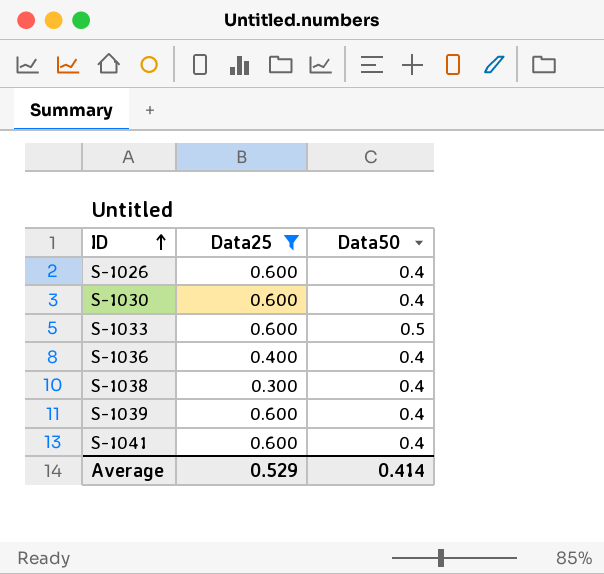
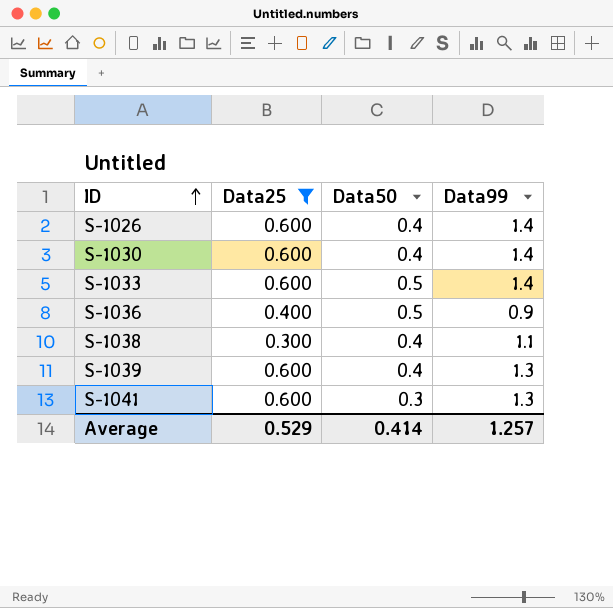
column Data99 | position: none -> 4
S-1036 | Data50: 0.4 -> 0.5
S-1041 | Data50: 0.4 -> 0.3

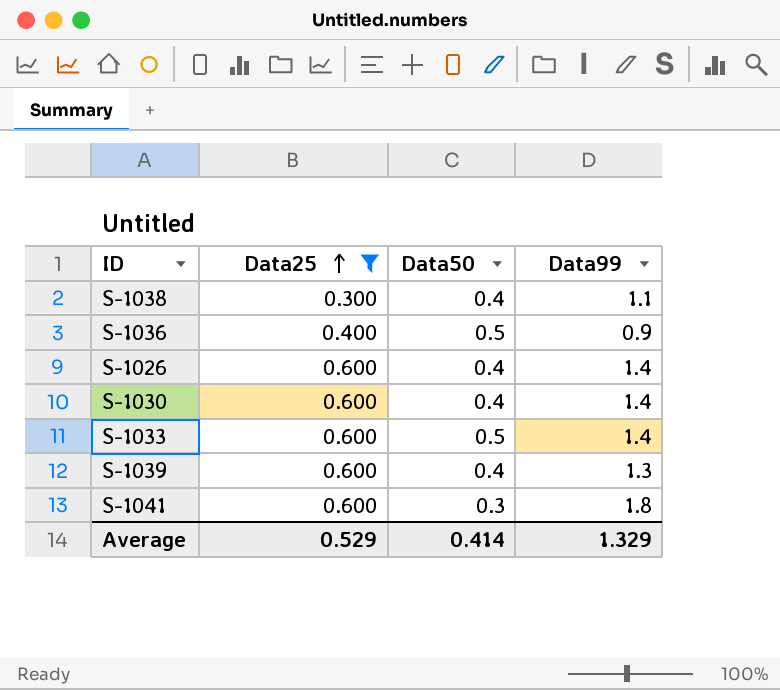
row order: ID ascending -> Data25 ascending
S-1041 | Data99: 1.3 -> 1.8
Average | Data99: 1.257 -> 1.329

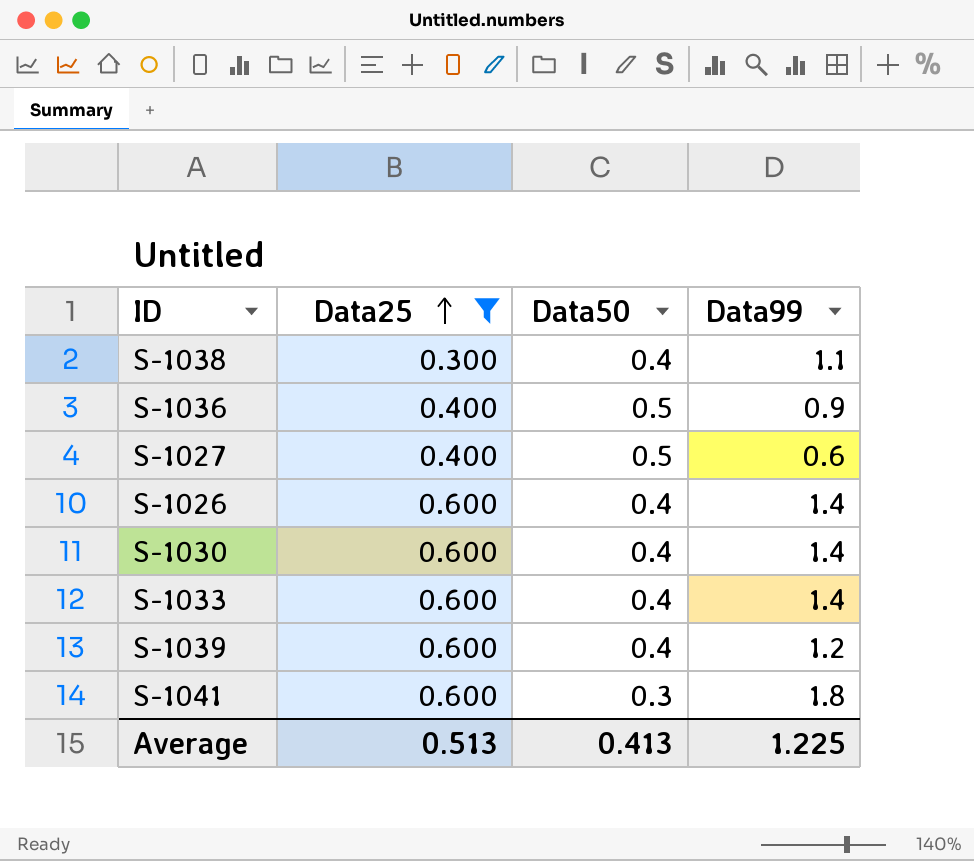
row S-1027: none -> 0.400 | 0.5 | 0.6
S-1033 | Data50: 0.5 -> 0.4
S-1039 | Data99: 1.3 -> 1.2
Average | Data25: 0.529 -> 0.513
Average | Data50: 0.414 -> 0.413
Average | Data99: 1.329 -> 1.225

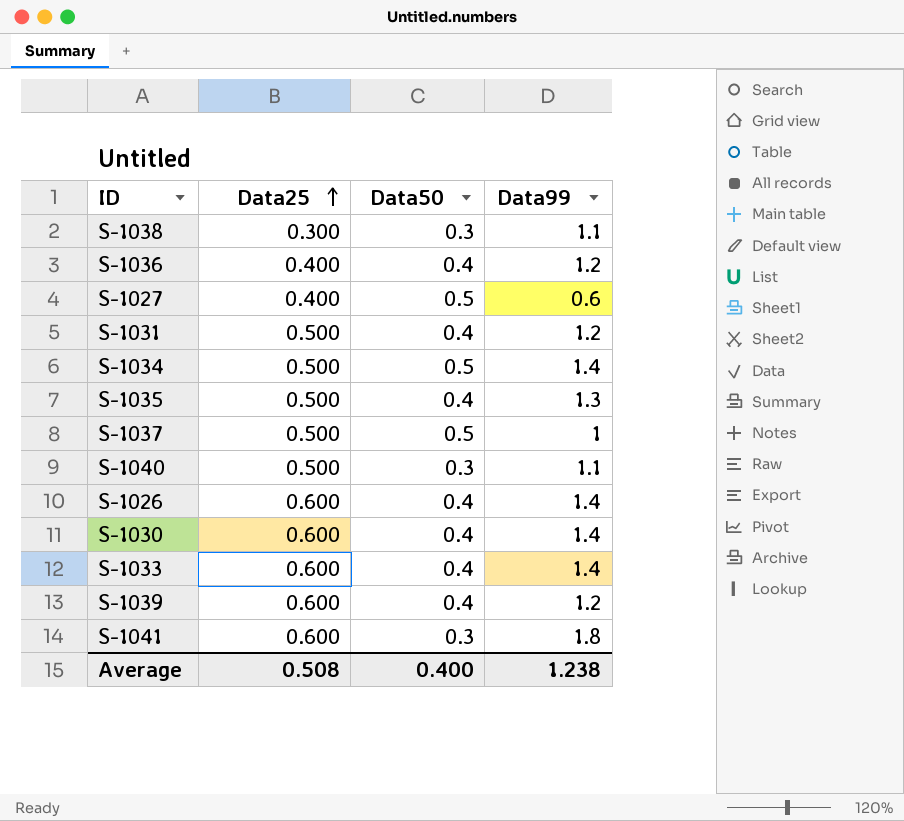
filter: Data25 != 0.500 -> none
S-1038 | Data50: 0.4 -> 0.3
S-1036 | Data50: 0.5 -> 0.4
S-1036 | Data99: 0.9 -> 1.2
Average | Data25: 0.513 -> 0.508
Average | Data50: 0.413 -> 0.400
Average | Data99: 1.225 -> 1.238

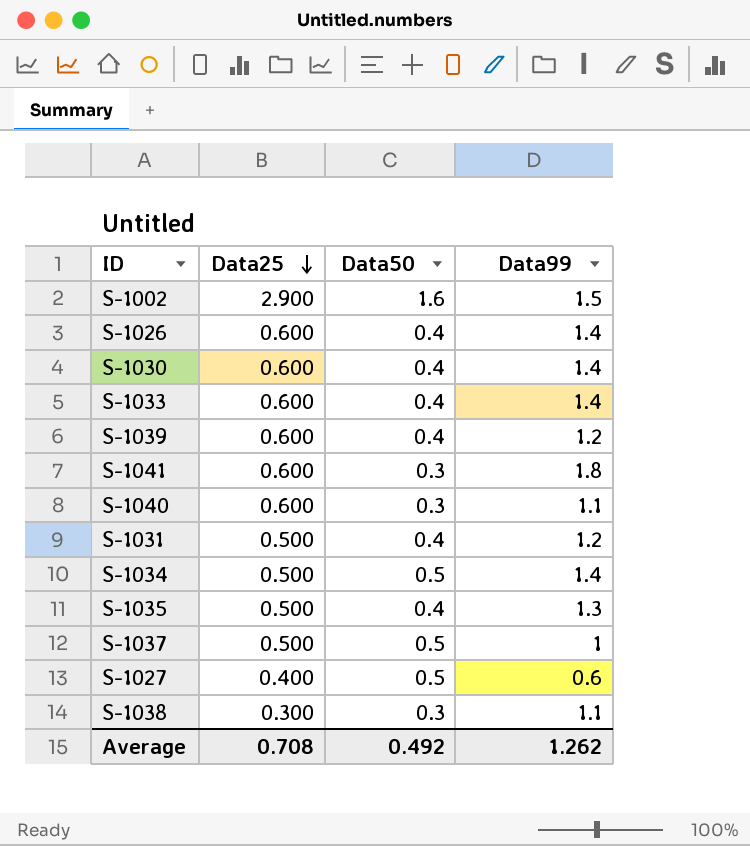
row order: Data25 ascending -> Data25 descending
row S-1036: 0.400 | 0.4 | 1.2 -> none
row S-1002: none -> 2.900 | 1.6 | 1.5
S-1040 | Data25: 0.500 -> 0.600
Average | Data25: 0.508 -> 0.708
Average | Data50: 0.400 -> 0.492
Average | Data99: 1.238 -> 1.262

